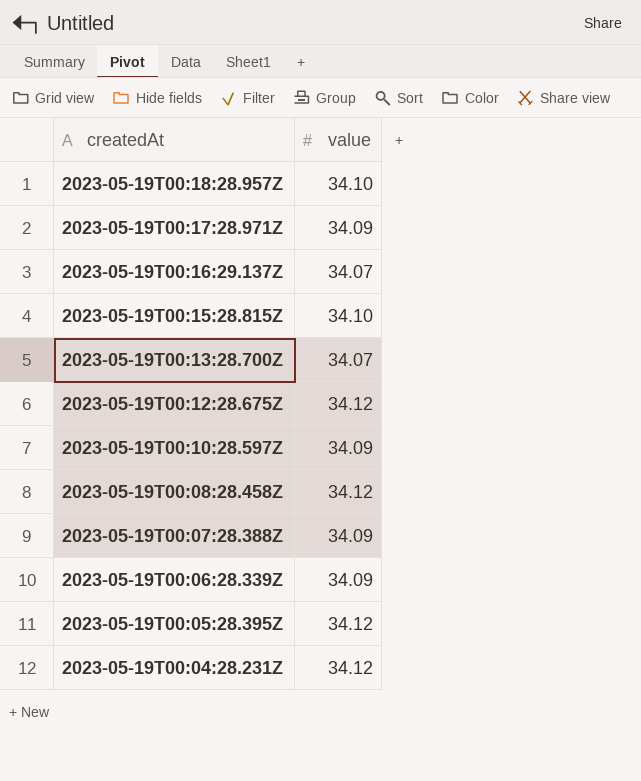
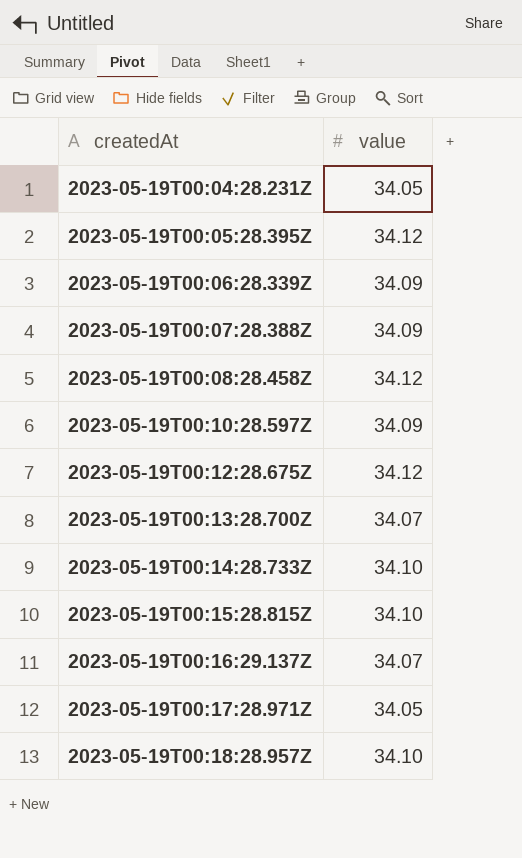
row order: createdAt descending -> createdAt ascending
2023-05-19T00:04:28.231Z | value: 34.12 -> 34.05
row 2023-05-19T00:14:28.733Z: none -> 34.10
2023-05-19T00:17:28.971Z | value: 34.09 -> 34.05

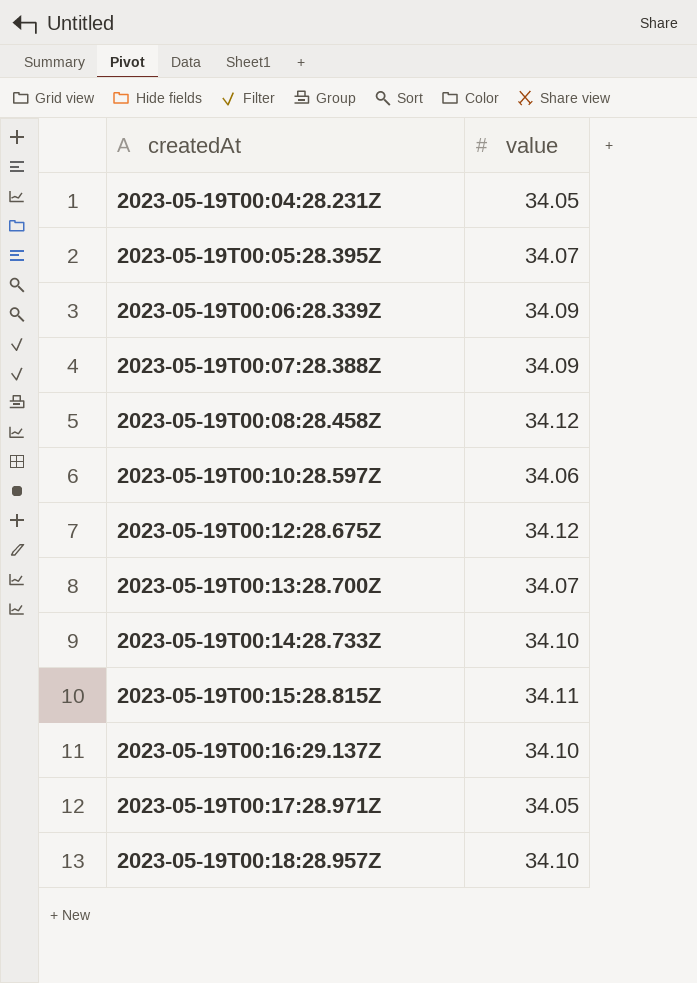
2023-05-19T00:05:28.395Z | value: 34.12 -> 34.07
2023-05-19T00:10:28.597Z | value: 34.09 -> 34.06
2023-05-19T00:15:28.815Z | value: 34.10 -> 34.11
2023-05-19T00:16:29.137Z | value: 34.07 -> 34.10

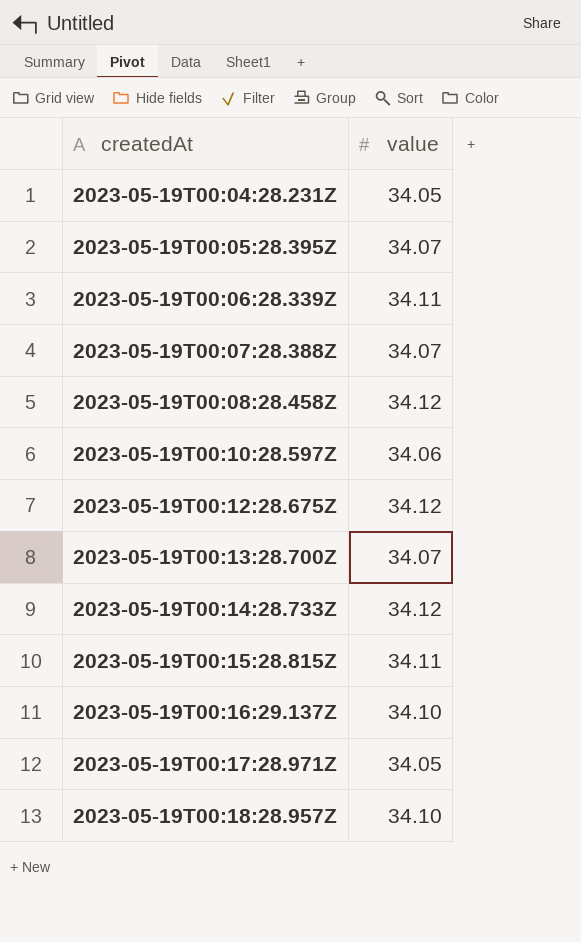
2023-05-19T00:06:28.339Z | value: 34.09 -> 34.11
2023-05-19T00:07:28.388Z | value: 34.09 -> 34.07
2023-05-19T00:14:28.733Z | value: 34.10 -> 34.12

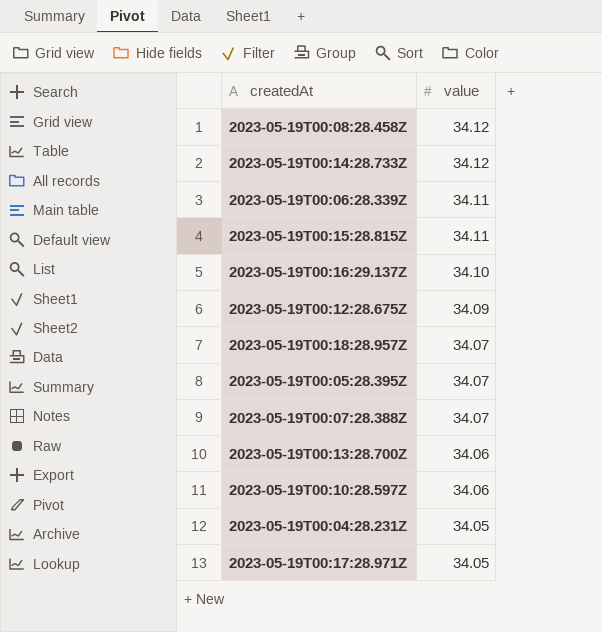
row order: createdAt ascending -> value descending
2023-05-19T00:12:28.675Z | value: 34.12 -> 34.09
2023-05-19T00:18:28.957Z | value: 34.10 -> 34.07
2023-05-19T00:13:28.700Z | value: 34.07 -> 34.06

